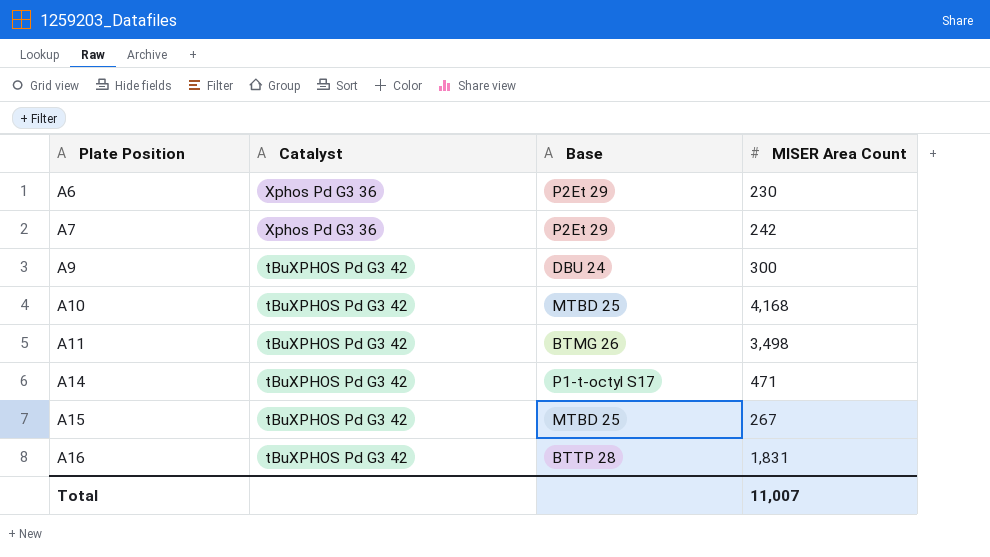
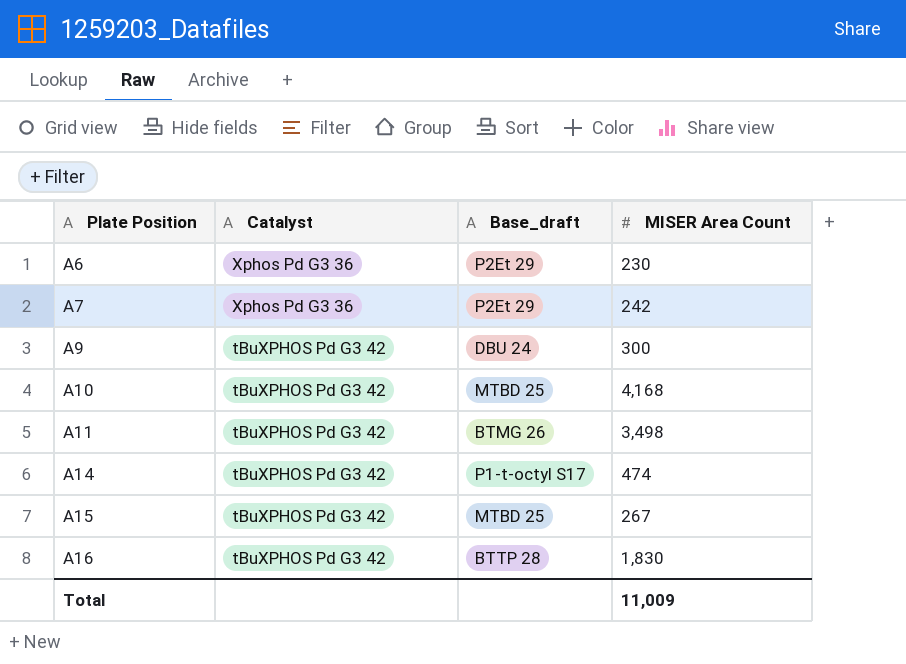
column name: Base -> Base_draft
A14 | MISER Area Count: 471 -> 474
A16 | MISER Area Count: 1,831 -> 1,830
Total | MISER Area Count: 11,007 -> 11,009

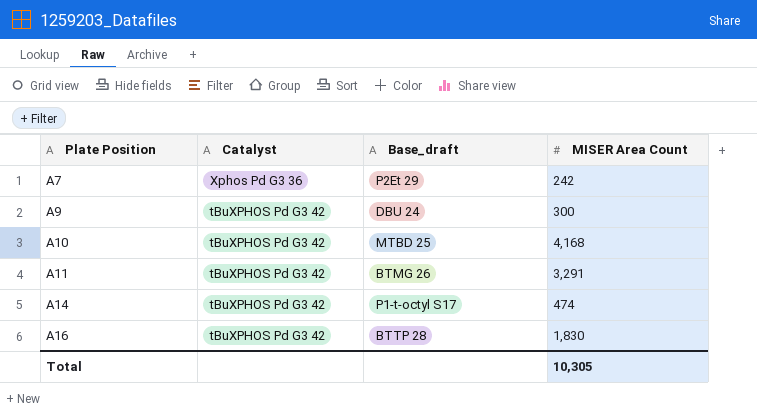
row A6: Xphos Pd G3 36 | P2Et 29 | 230 -> none
row A15: tBuXPHOS Pd G3 42 | MTBD 25 | 267 -> none
A11 | MISER Area Count: 3,498 -> 3,291
Total | MISER Area Count: 11,009 -> 10,305

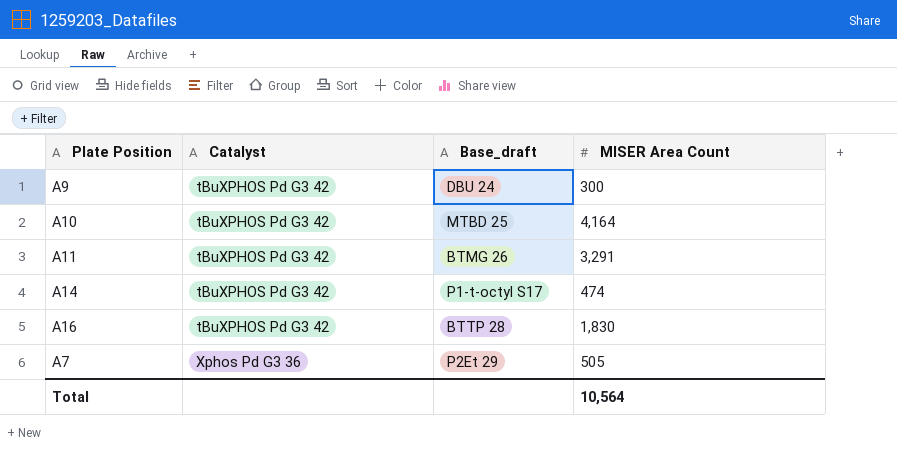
row order: Plate Position ascending -> Catalyst ascending
A10 | MISER Area Count: 4,168 -> 4,164
A7 | MISER Area Count: 242 -> 505
Total | MISER Area Count: 10,305 -> 10,564

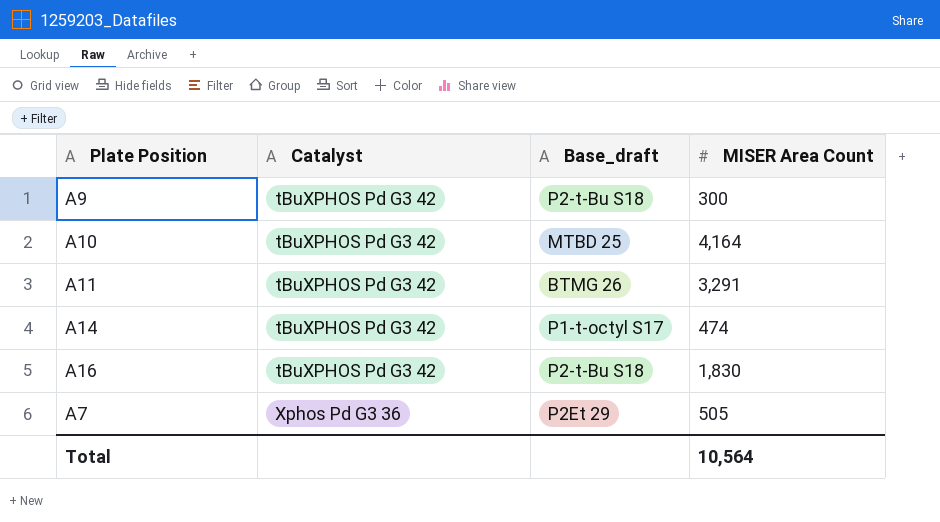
A9 | Base_draft: DBU 24 -> P2-t-Bu S18
A16 | Base_draft: BTTP 28 -> P2-t-Bu S18

